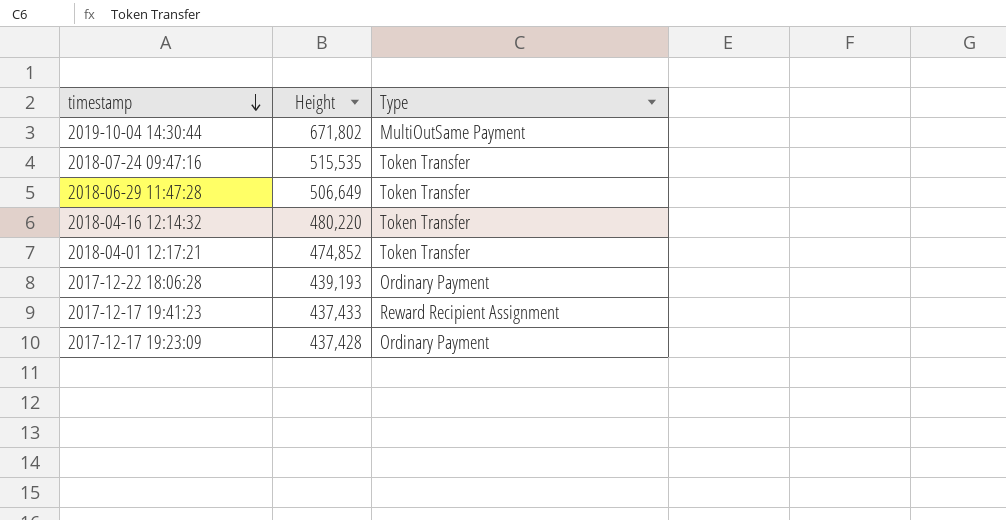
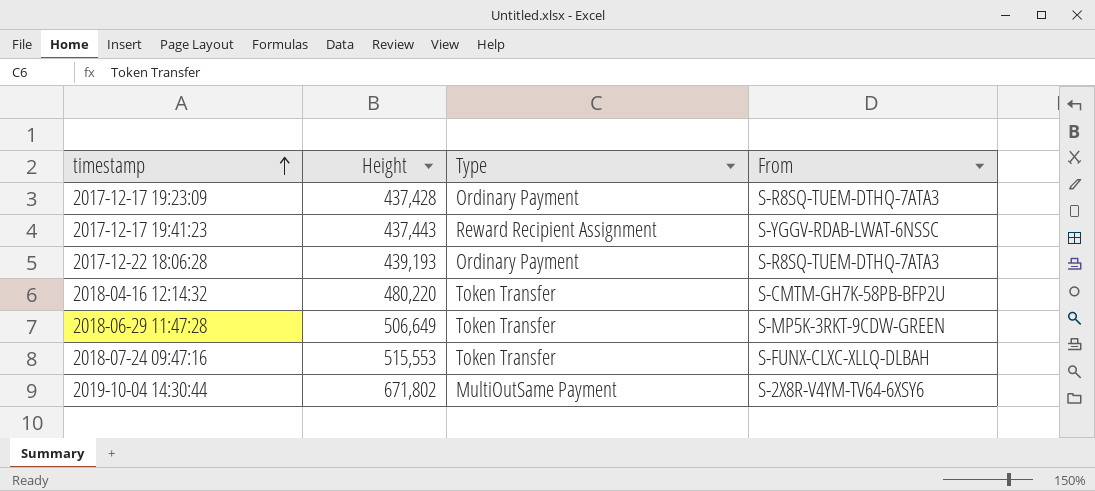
row order: timestamp descending -> timestamp ascending
column From | position: none -> 4
row 2018-04-01 12:17:21: 474,852 | Token Transfer -> none
2017-12-17 19:41:23 | Height: 437,433 -> 437,443
2018-07-24 09:47:16 | Height: 515,535 -> 515,553

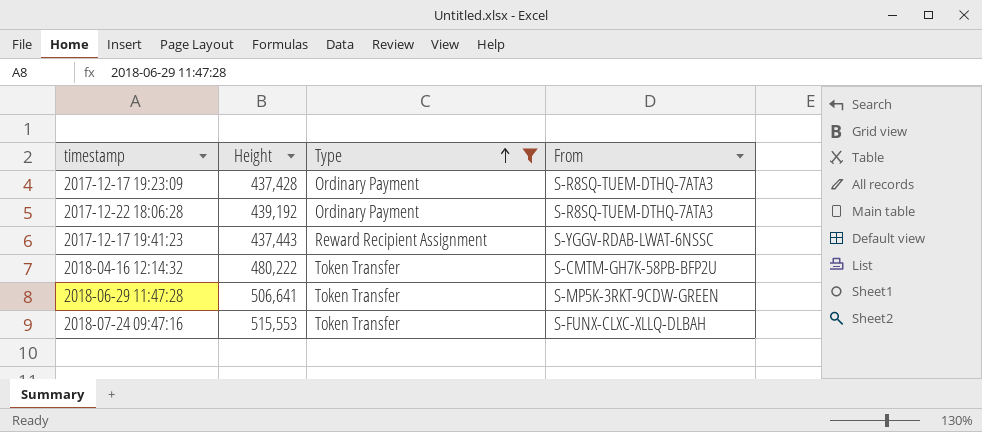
filter: none -> Type != MultiOutSame Payment
row order: timestamp ascending -> Type ascending
2017-12-22 18:06:28 | Height: 439,193 -> 439,192
2018-04-16 12:14:32 | Height: 480,220 -> 480,222
2018-06-29 11:47:28 | Height: 506,649 -> 506,641

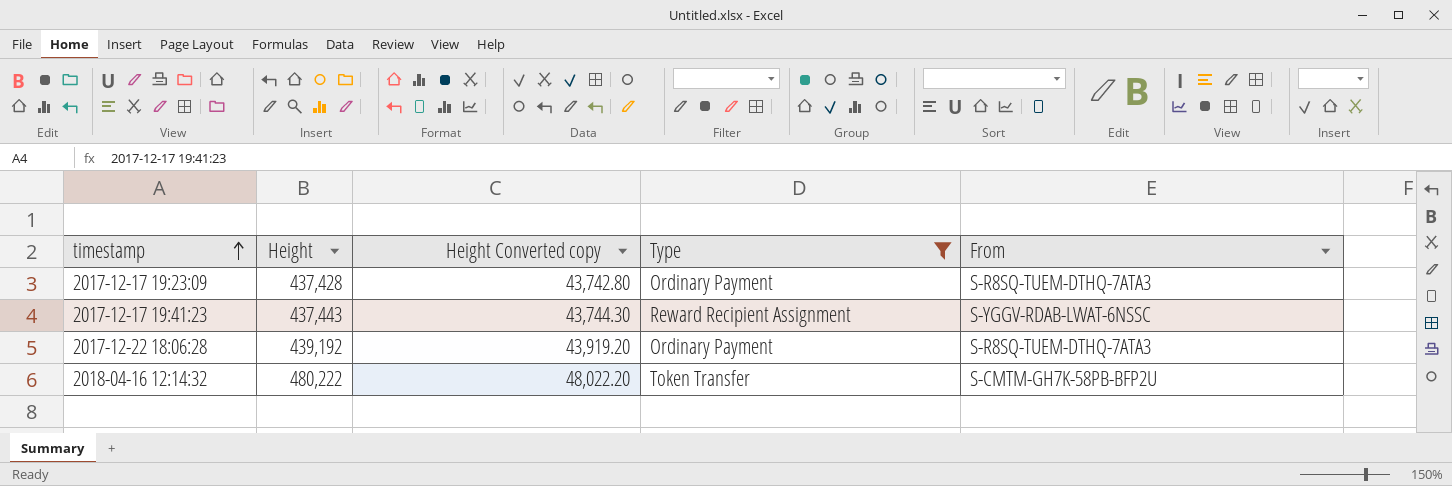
row order: Type ascending -> timestamp ascending
column Height Converted copy | formula: none -> [Height] * 0.1
row 2018-06-29 11:47:28: 506,641 | Token Transfer | S-MP5K-3RKT-9CDW-GREEN -> none
row 2018-07-24 09:47:16: 515,553 | Token Transfer | S-FUNX-CLXC-XLLQ-DLBAH -> none

